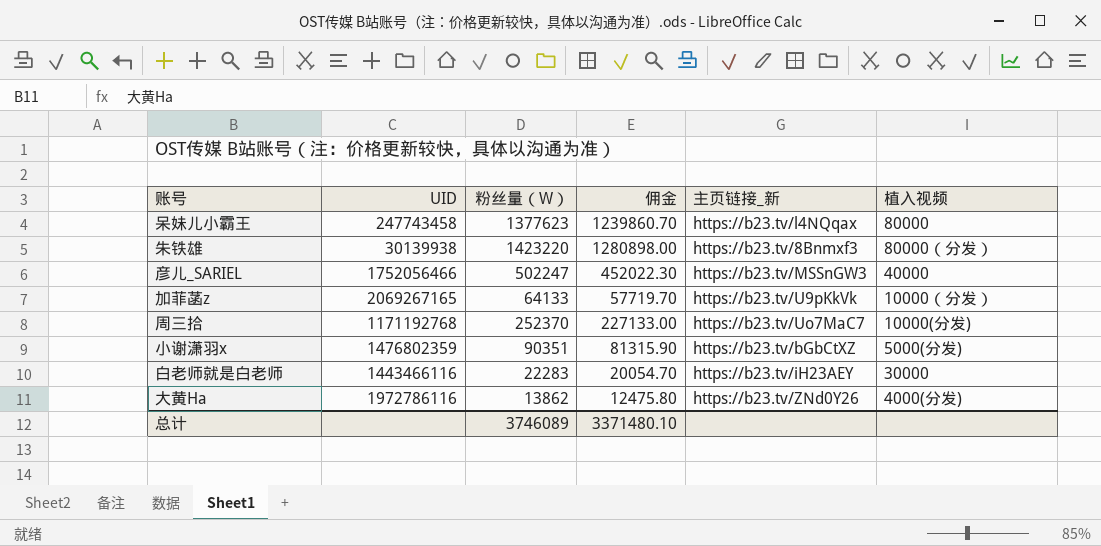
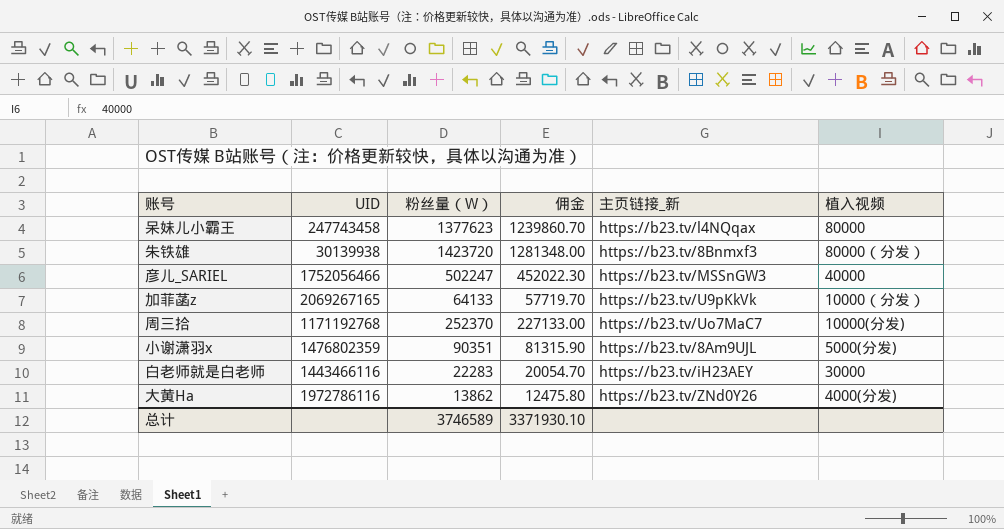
朱铁雄 | 粉丝量（W）: 1423220 -> 1423720
朱铁雄 | 佣金: 1280898.00 -> 1281348.00
小谢潇羽x | 主页链接_新: https://b23.tv/bGbCtXZ -> https://b23.tv/8Am9UJL
总计 | 粉丝量（W）: 3746089 -> 3746589
总计 | 佣金: 3371480.10 -> 3371930.10

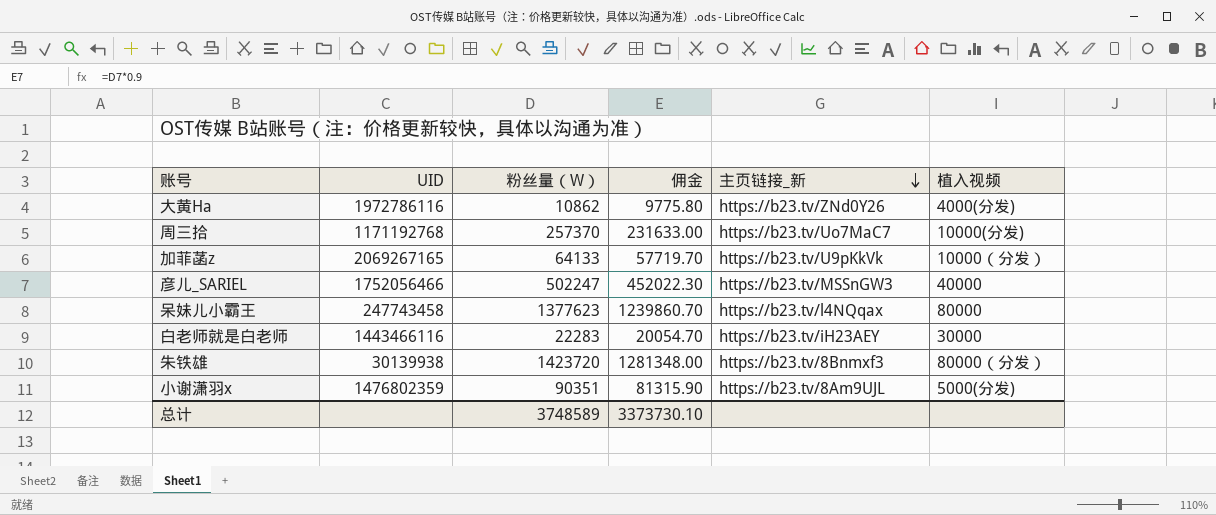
row order: none -> 主页链接_新 descending
大黄Ha | 粉丝量（W）: 13862 -> 10862
大黄Ha | 佣金: 12475.80 -> 9775.80
周三拾 | 粉丝量（W）: 252370 -> 257370
周三拾 | 佣金: 227133.00 -> 231633.00
总计 | 粉丝量（W）: 3746589 -> 3748589
总计 | 佣金: 3371930.10 -> 3373730.10

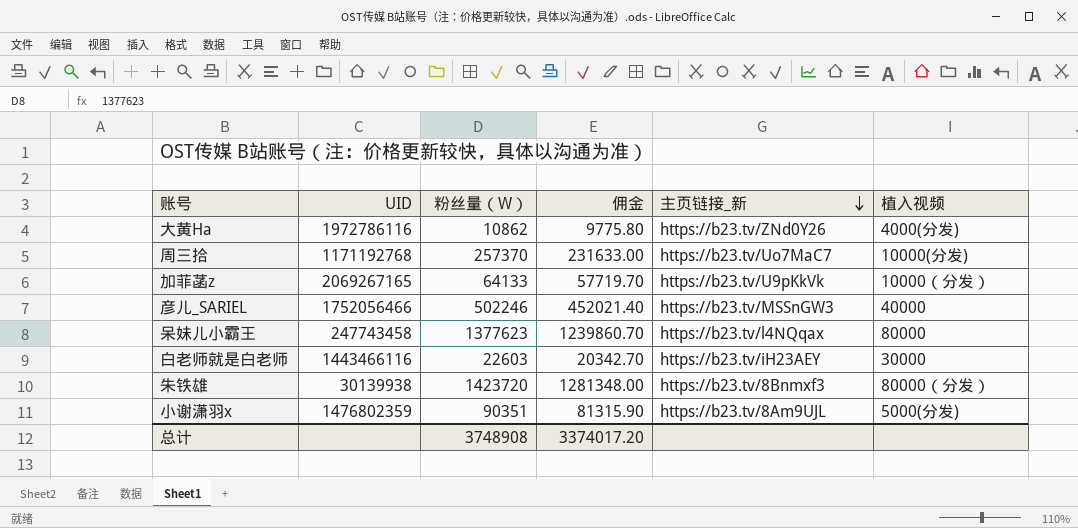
彦儿_SARIEL | 粉丝量（W）: 502247 -> 502246
彦儿_SARIEL | 佣金: 452022.30 -> 452021.40
白老师就是白老师 | 粉丝量（W）: 22283 -> 22603
白老师就是白老师 | 佣金: 20054.70 -> 20342.70
总计 | 粉丝量（W）: 3748589 -> 3748908
总计 | 佣金: 3373730.10 -> 3374017.20

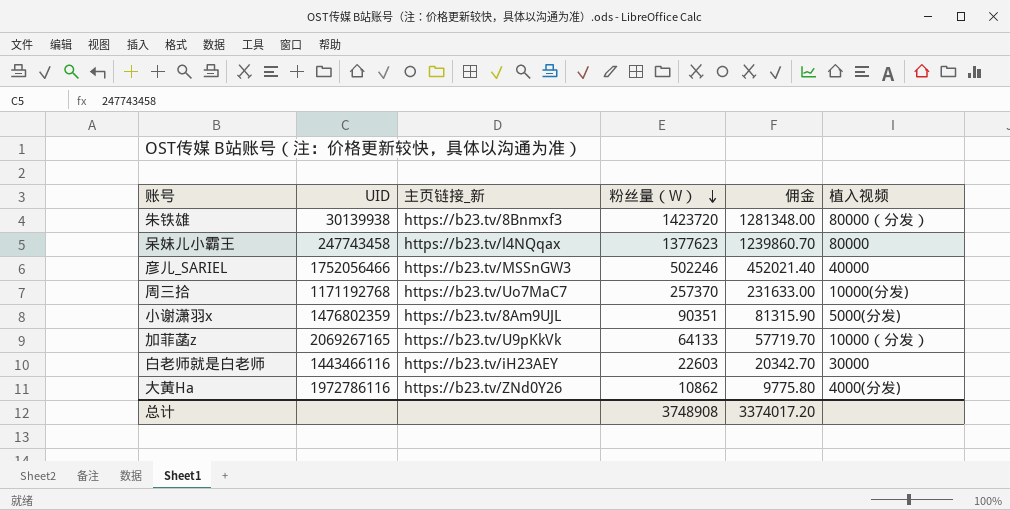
row order: 主页链接_新 descending -> 粉丝量（W） descending
column 主页链接_新 | position: 5 -> 3

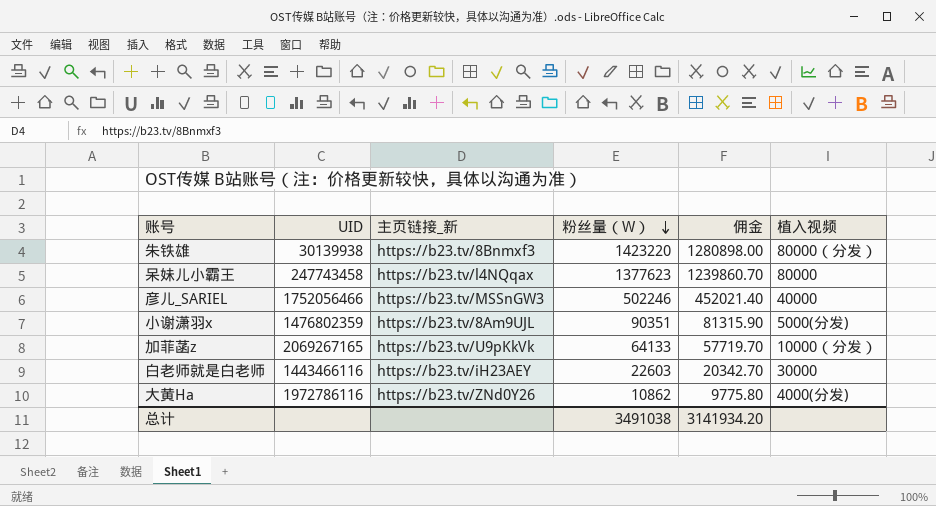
row 周三拾: 1171192768 | https://b23.tv/Uo7MaC7 | 257370 | 231633.00 | 10000(分发) -> none
朱铁雄 | 粉丝量（W）: 1423720 -> 1423220
朱铁雄 | 佣金: 1281348.00 -> 1280898.00
总计 | 粉丝量（W）: 3748908 -> 3491038
总计 | 佣金: 3374017.20 -> 3141934.20

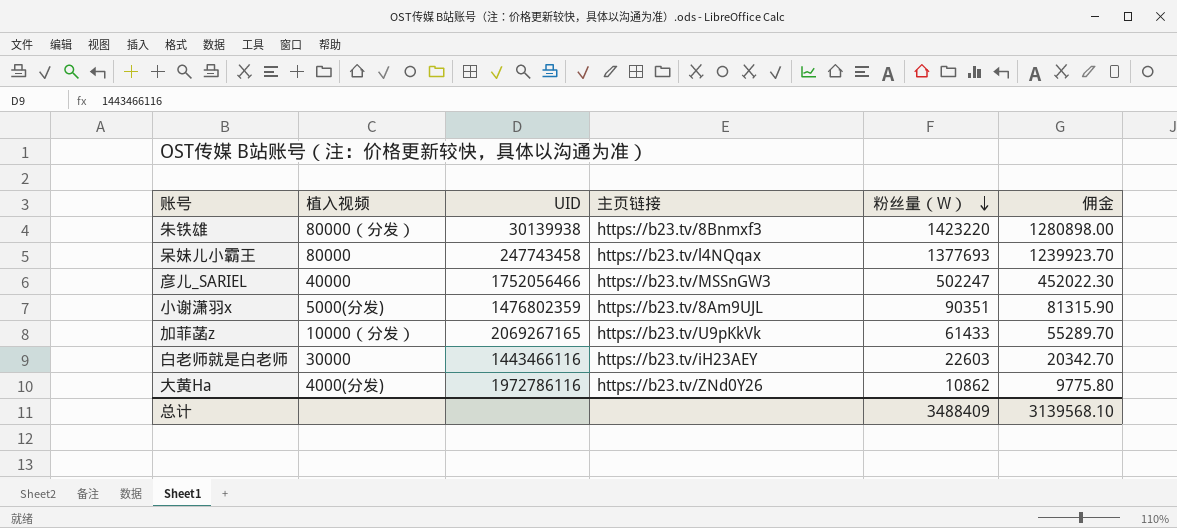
column 植入视频 | position: 6 -> 2
column name: 主页链接_新 -> 主页链接
呆妹儿小霸王 | 粉丝量（W）: 1377623 -> 1377693
呆妹儿小霸王 | 佣金: 1239860.70 -> 1239923.70
彦儿_SARIEL | 粉丝量（W）: 502246 -> 502247
彦儿_SARIEL | 佣金: 452021.40 -> 452022.30
加菲菡z | 粉丝量（W）: 64133 -> 61433
加菲菡z | 佣金: 57719.70 -> 55289.70
总计 | 粉丝量（W）: 3491038 -> 3488409
总计 | 佣金: 3141934.20 -> 3139568.10

